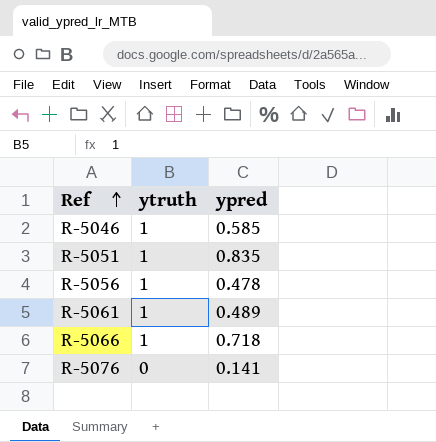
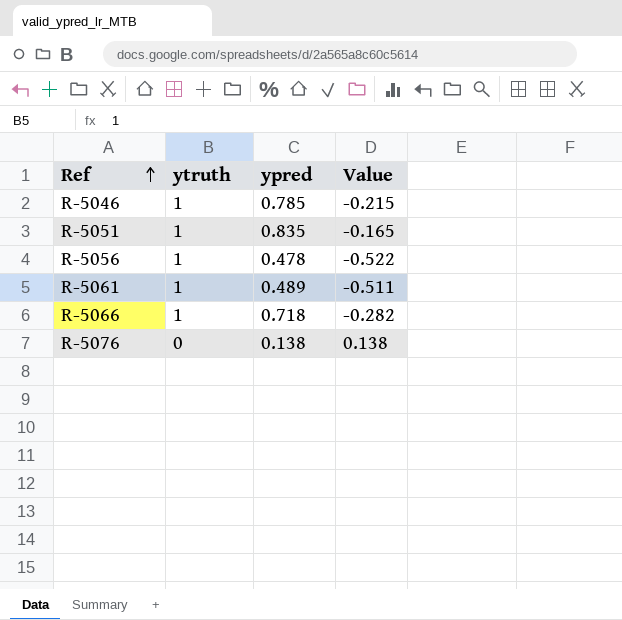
column Value | formula: none -> [ypred] - [ytruth]
R-5046 | ypred: 0.585 -> 0.785
R-5076 | ypred: 0.141 -> 0.138

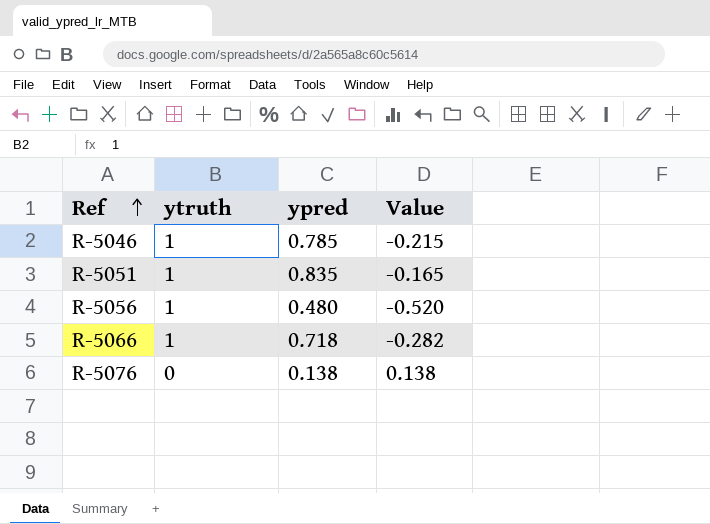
row R-5061: 1 | 0.489 | -0.511 -> none
R-5056 | ypred: 0.478 -> 0.480
R-5056 | Value: -0.522 -> -0.520

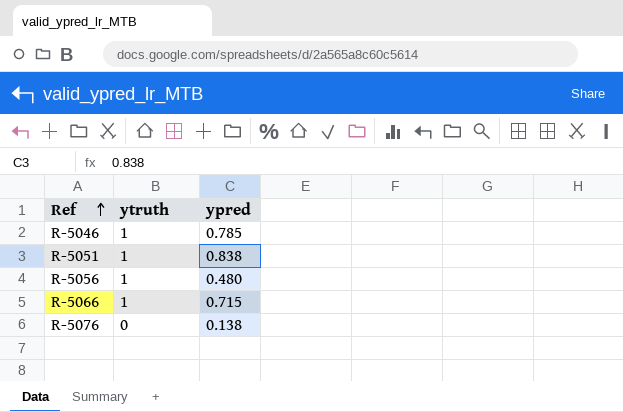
column Value | formula: [ypred] - [ytruth] -> none
R-5051 | ypred: 0.835 -> 0.838
R-5066 | ypred: 0.718 -> 0.715

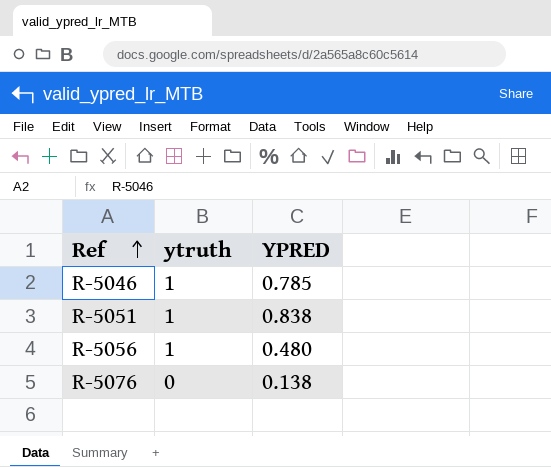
column name: ypred -> YPRED
row R-5066: 1 | 0.715 -> none

